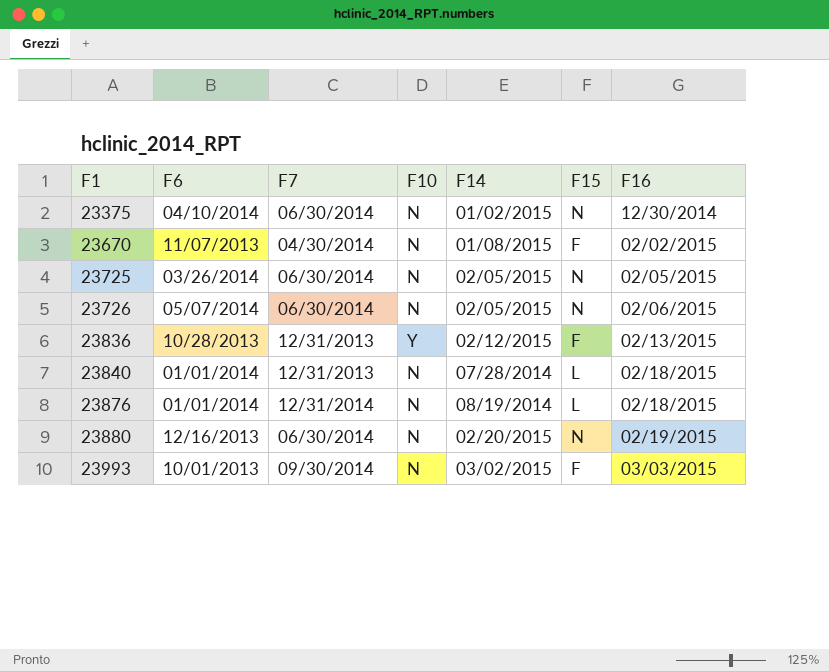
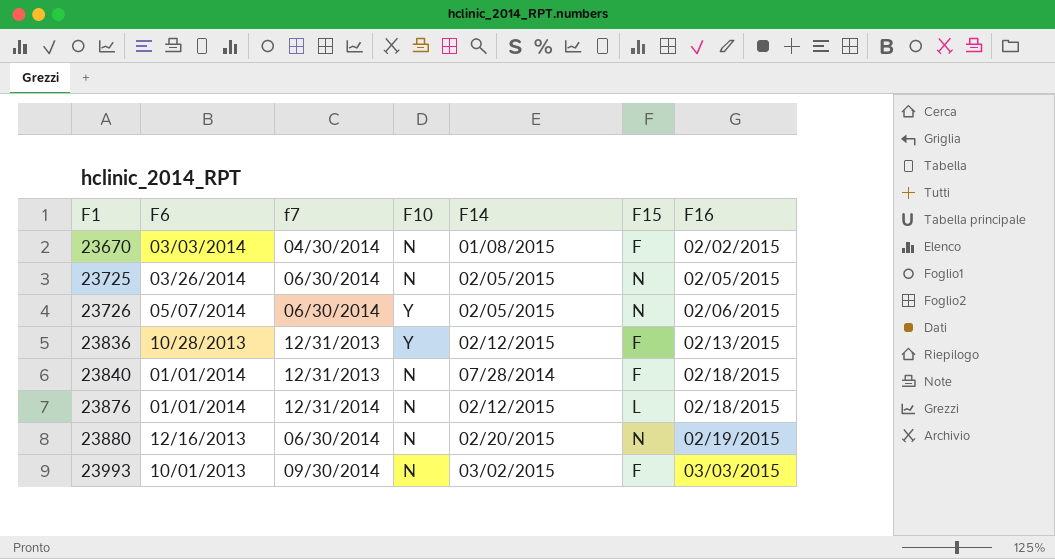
column name: F7 -> f7
row 23375: 04/10/2014 | 06/30/2014 | N | 01/02/2015 | N | 12/30/2014 -> none
23670 | F6: 11/07/2013 -> 03/03/2014
23726 | F10: N -> Y
23840 | F15: L -> F
23876 | F14: 08/19/2014 -> 02/12/2015

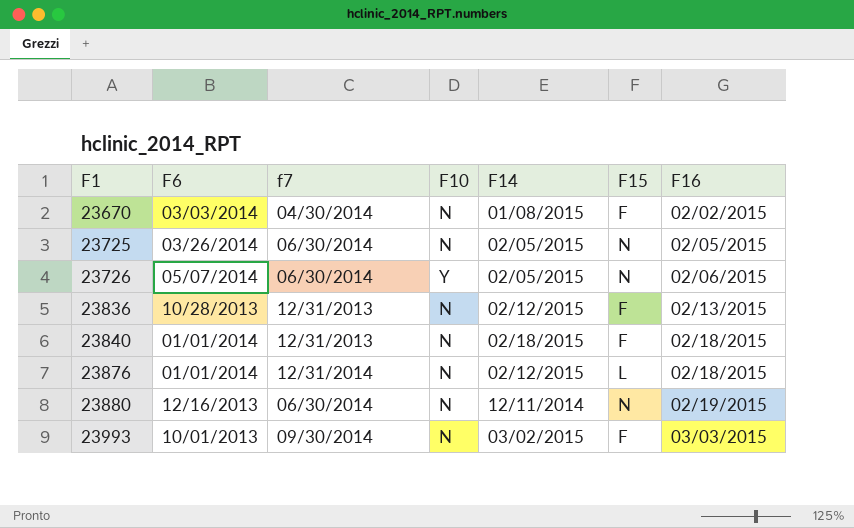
23836 | F10: Y -> N
23840 | F14: 07/28/2014 -> 02/18/2015
23880 | F14: 02/20/2015 -> 12/11/2014

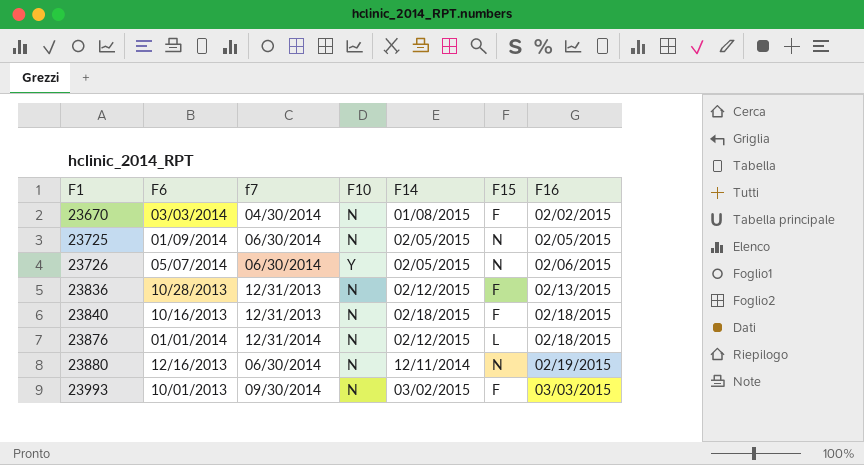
23725 | F6: 03/26/2014 -> 01/09/2014
23840 | F6: 01/01/2014 -> 10/16/2013

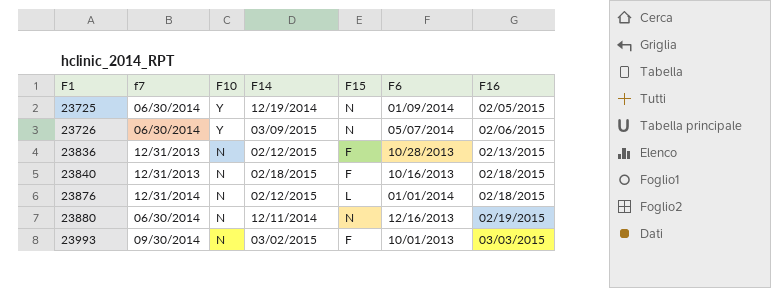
column F6 | position: 2 -> 6
row 23670: 03/03/2014 | 04/30/2014 | N | 01/08/2015 | F | 02/02/2015 -> none
23725 | F10: N -> Y
23725 | F14: 02/05/2015 -> 12/19/2014
23726 | F14: 02/05/2015 -> 03/09/2015

